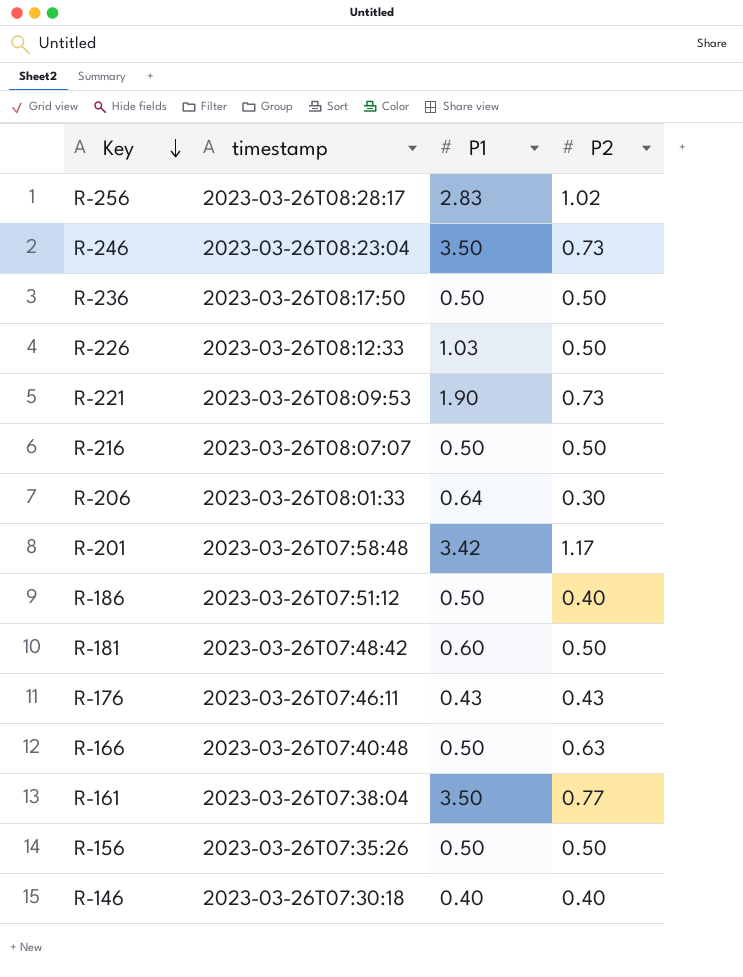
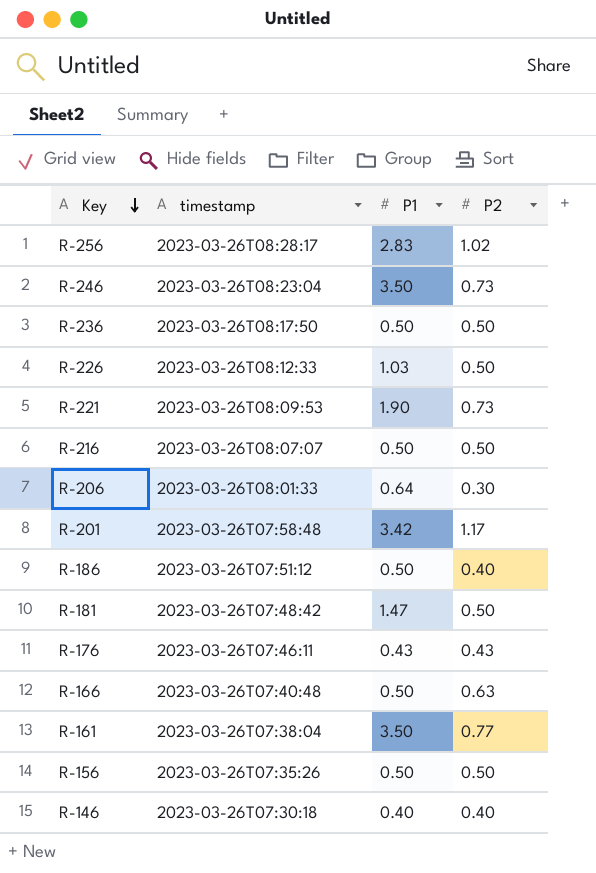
R-181 | P1: 0.60 -> 1.47

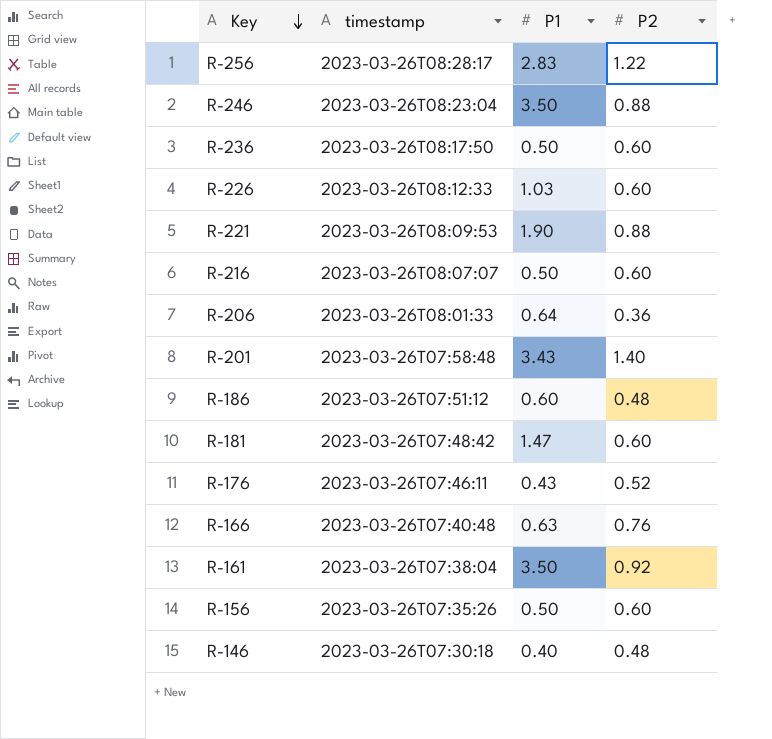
R-256 | P2: 1.02 -> 1.22
R-246 | P2: 0.73 -> 0.88
R-236 | P2: 0.50 -> 0.60
R-226 | P2: 0.50 -> 0.60
R-221 | P2: 0.73 -> 0.88
R-216 | P2: 0.50 -> 0.60
R-206 | P2: 0.30 -> 0.36
R-201 | P1: 3.42 -> 3.43
R-201 | P2: 1.17 -> 1.40
R-186 | P1: 0.50 -> 0.60
R-186 | P2: 0.40 -> 0.48
R-181 | P2: 0.50 -> 0.60
R-176 | P2: 0.43 -> 0.52
R-166 | P1: 0.50 -> 0.63
R-166 | P2: 0.63 -> 0.76
R-161 | P2: 0.77 -> 0.92
R-156 | P2: 0.50 -> 0.60
R-146 | P2: 0.40 -> 0.48

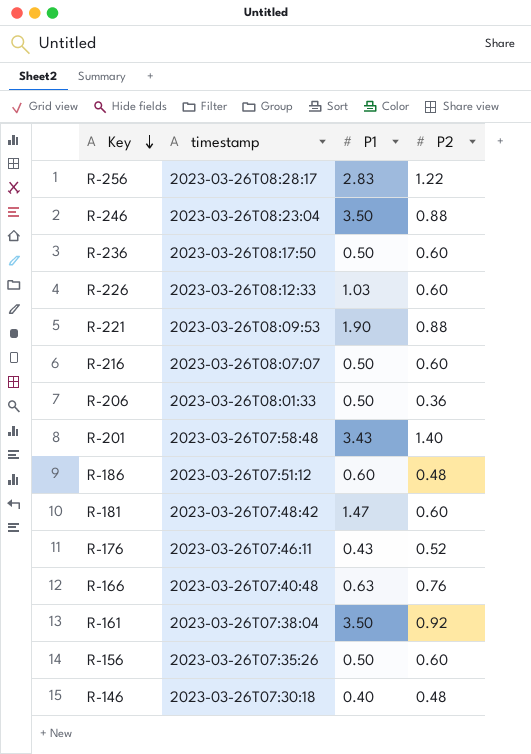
R-206 | P1: 0.64 -> 0.50

